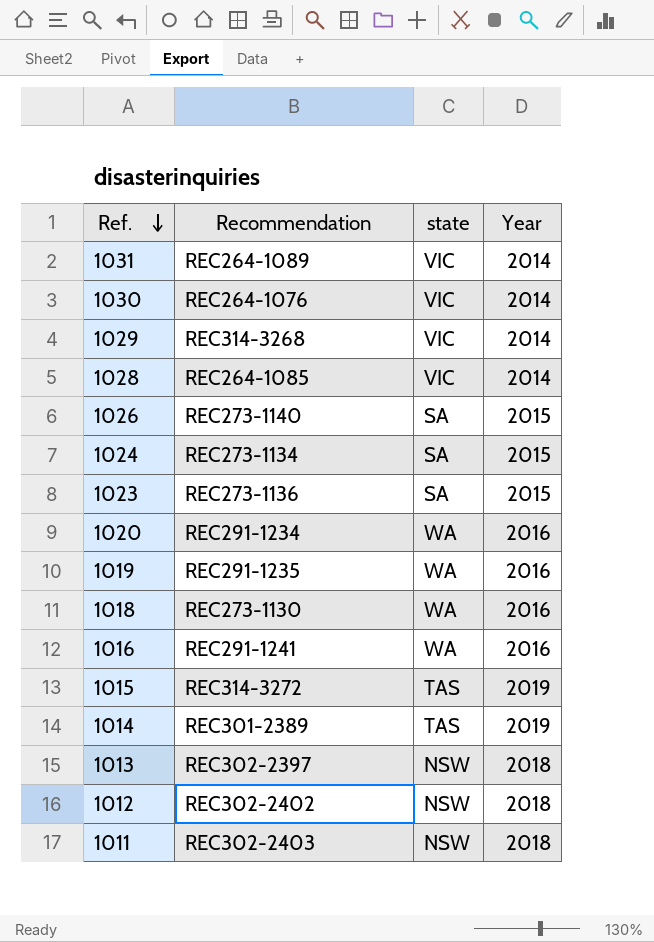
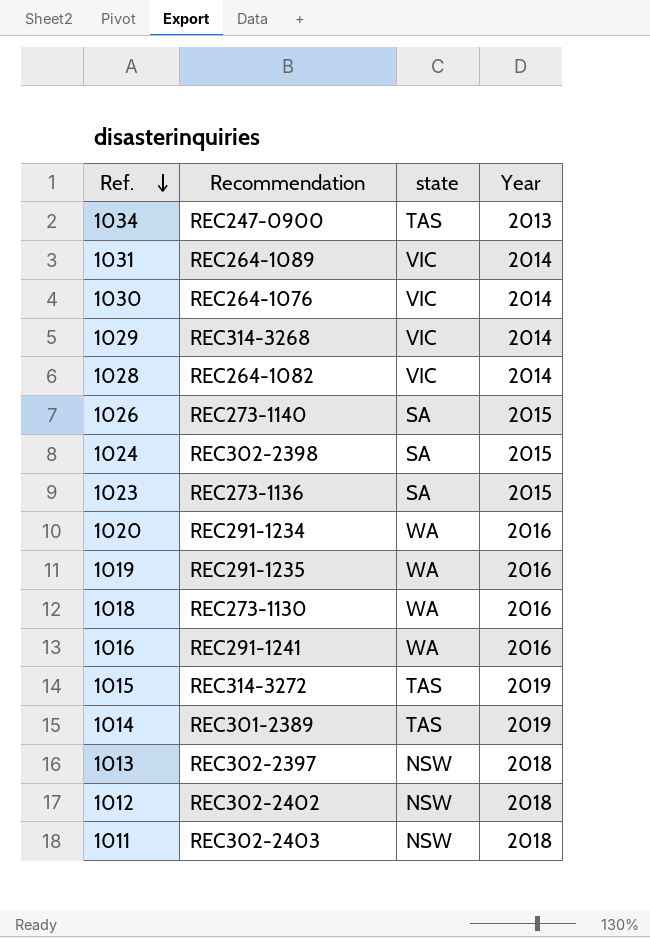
row 1034: none -> REC247-0900 | TAS | 2013
1028 | Recommendation: REC264-1085 -> REC264-1082
1024 | Recommendation: REC273-1134 -> REC302-2398

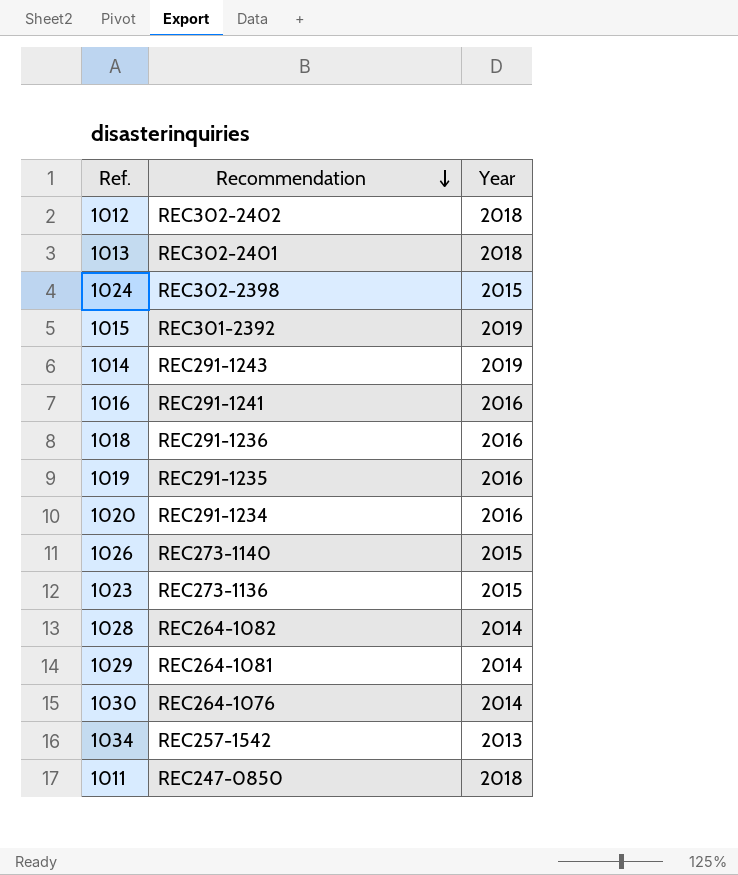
row order: Ref. descending -> Recommendation descending
column state | position: 3 -> none
row 1031: REC264-1089 | VIC | 2014 -> none
1013 | Recommendation: REC302-2397 -> REC302-2401
1015 | Recommendation: REC314-3272 -> REC301-2392
1014 | Recommendation: REC301-2389 -> REC291-1243
1018 | Recommendation: REC273-1130 -> REC291-1236
1029 | Recommendation: REC314-3268 -> REC264-1081
1034 | Recommendation: REC247-0900 -> REC257-1542
1011 | Recommendation: REC302-2403 -> REC247-0850

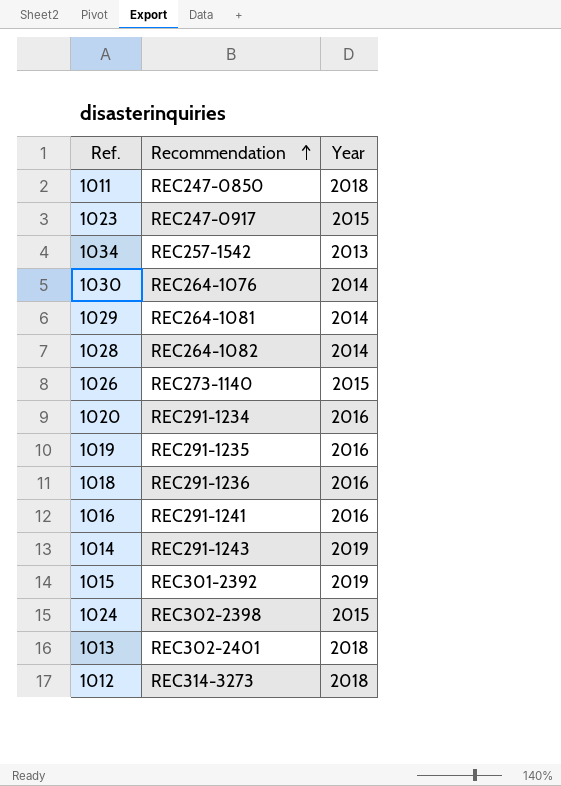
row order: Recommendation descending -> Recommendation ascending
1023 | Recommendation: REC273-1136 -> REC247-0917
1012 | Recommendation: REC302-2402 -> REC314-3273

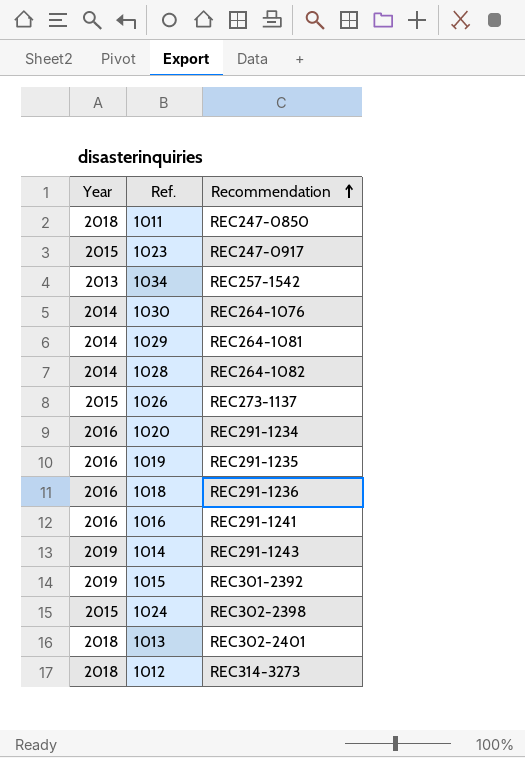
column Year | position: 3 -> 1
1026 | Recommendation: REC273-1140 -> REC273-1137

